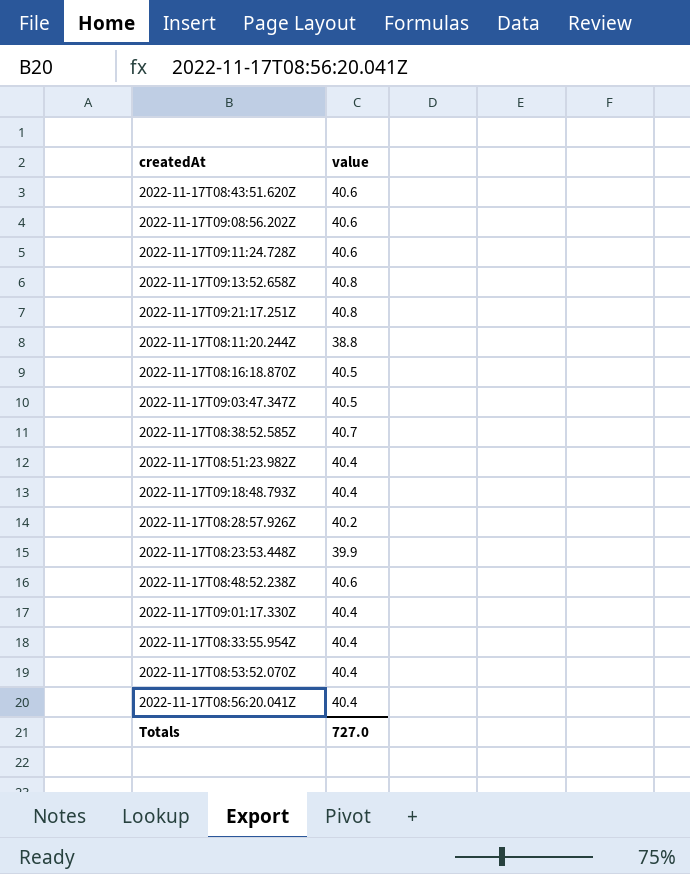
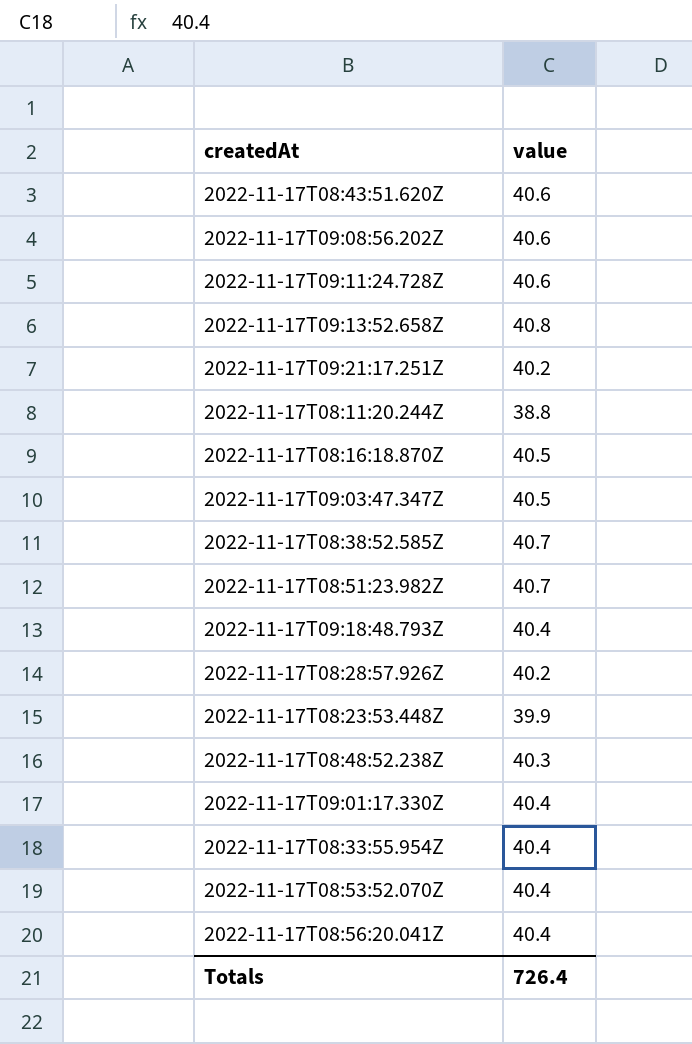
2022-11-17T09:21:17.251Z | value: 40.8 -> 40.2
2022-11-17T08:51:23.982Z | value: 40.4 -> 40.7
2022-11-17T08:48:52.238Z | value: 40.6 -> 40.3
Totals | value: 727.0 -> 726.4

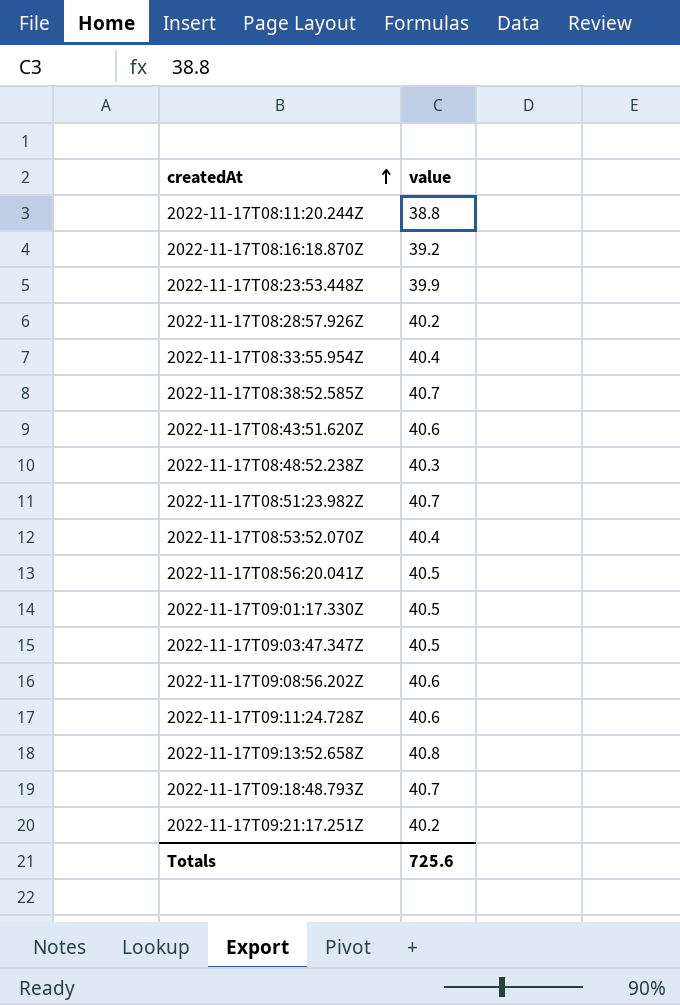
row order: none -> createdAt ascending
2022-11-17T08:16:18.870Z | value: 40.5 -> 39.2
2022-11-17T08:56:20.041Z | value: 40.4 -> 40.5
2022-11-17T09:01:17.330Z | value: 40.4 -> 40.5
2022-11-17T09:18:48.793Z | value: 40.4 -> 40.7
Totals | value: 726.4 -> 725.6

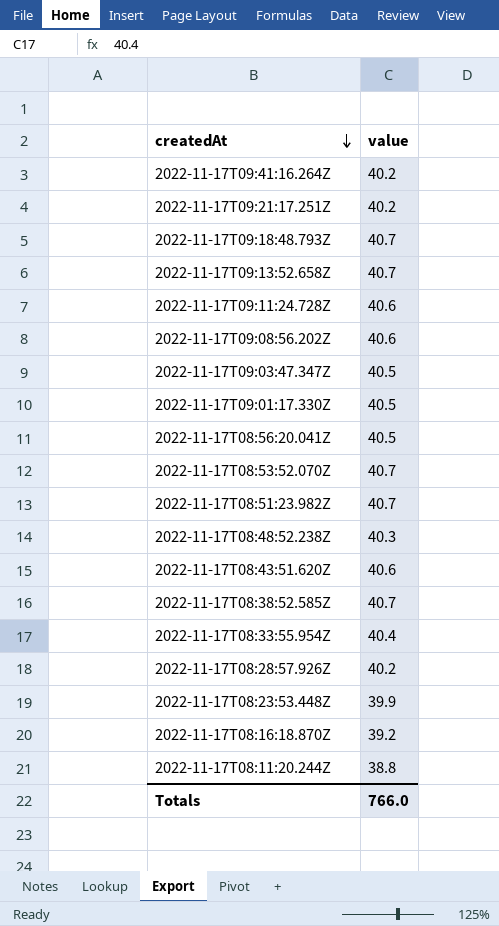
row order: createdAt ascending -> createdAt descending
row 2022-11-17T09:41:16.264Z: none -> 40.2
2022-11-17T09:13:52.658Z | value: 40.8 -> 40.7
2022-11-17T08:53:52.070Z | value: 40.4 -> 40.7
Totals | value: 725.6 -> 766.0

